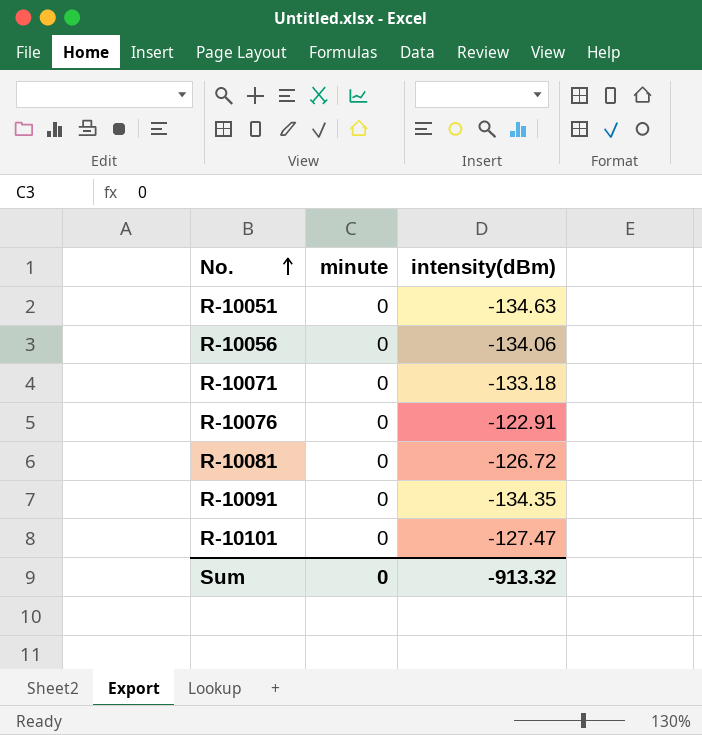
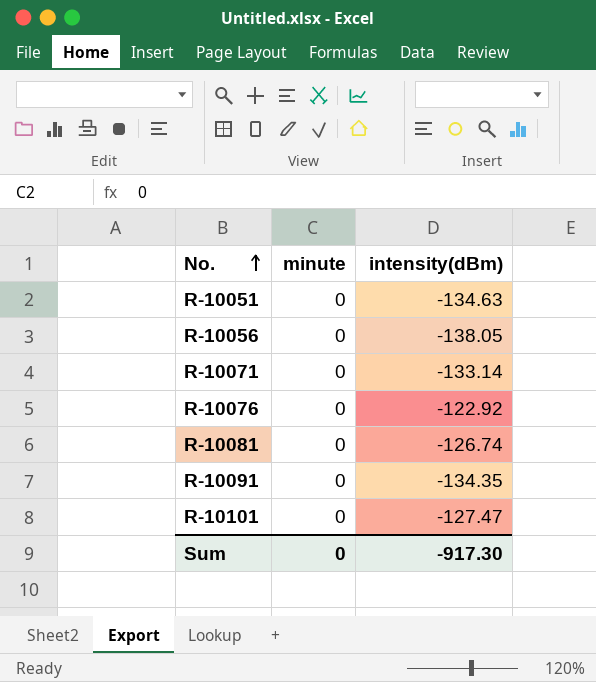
R-10056 | intensity(dBm): -134.06 -> -138.05
R-10071 | intensity(dBm): -133.18 -> -133.14
R-10076 | intensity(dBm): -122.91 -> -122.92
R-10081 | intensity(dBm): -126.72 -> -126.74
Sum | intensity(dBm): -913.32 -> -917.30

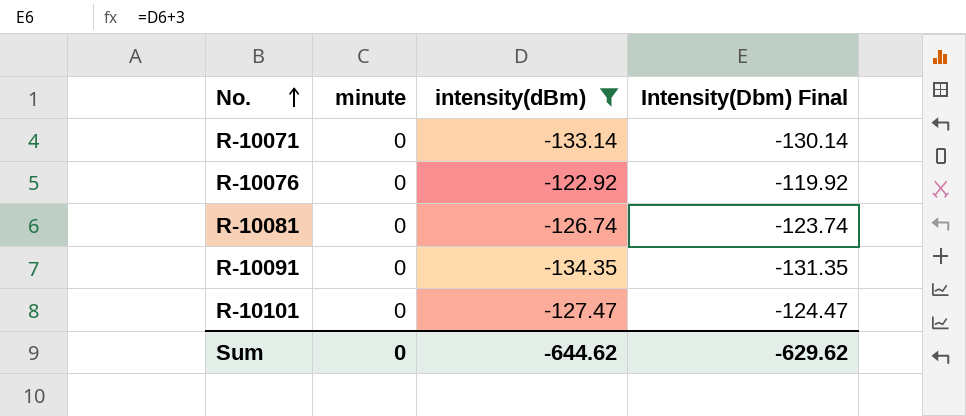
filter: none -> intensity(dBm) >= -134.35
column Intensity(Dbm) Final | formula: none -> [intensity(dBm)] + 3
Sum | intensity(dBm): -917.30 -> -644.62

